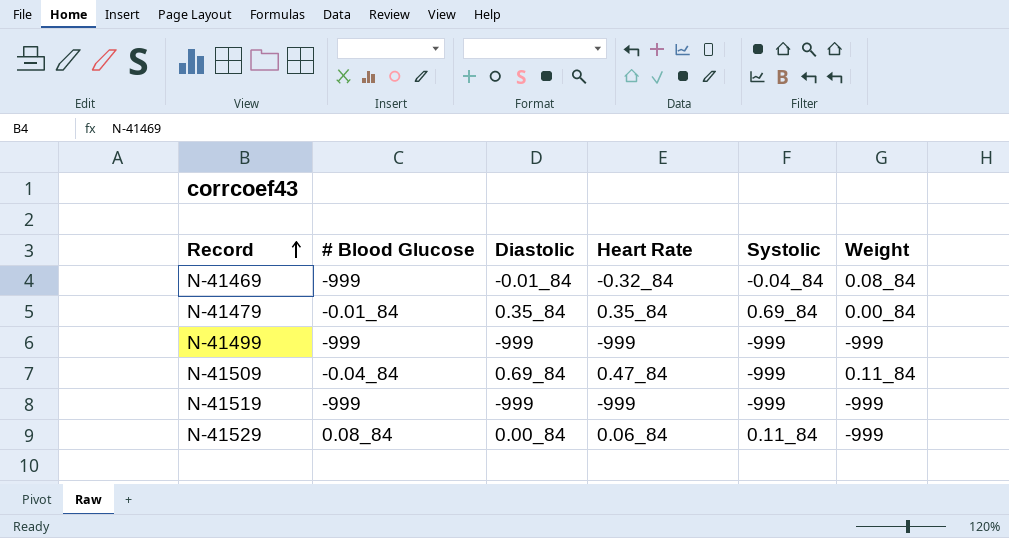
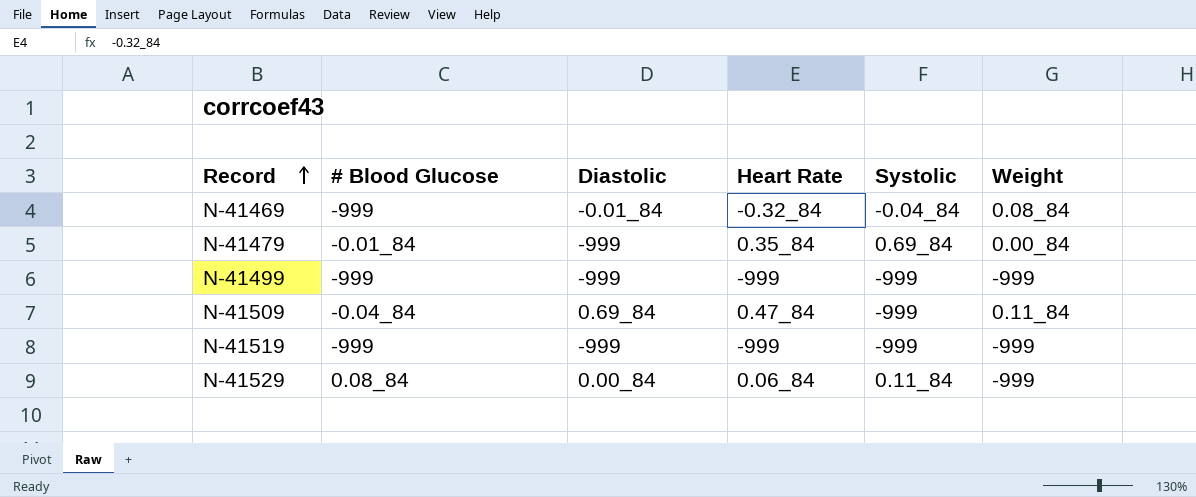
N-41479 | Diastolic: 0.35_84 -> -999

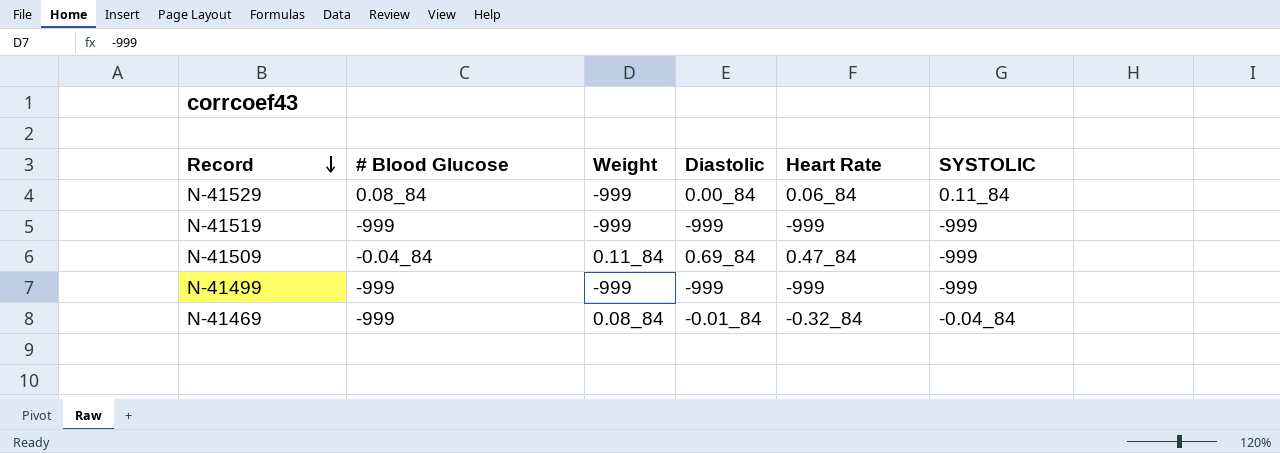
row order: Record ascending -> Record descending
column Weight | position: 6 -> 3
column name: Systolic -> SYSTOLIC
row N-41479: -0.01_84 | -999 | 0.35_84 | 0.69_84 | 0.00_84 -> none

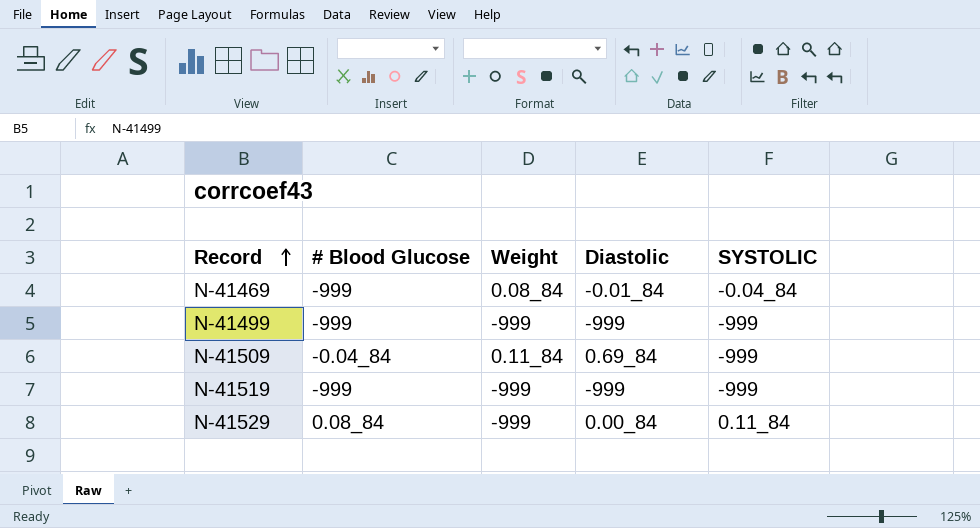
row order: Record descending -> Record ascending
column Heart Rate | position: 5 -> none

